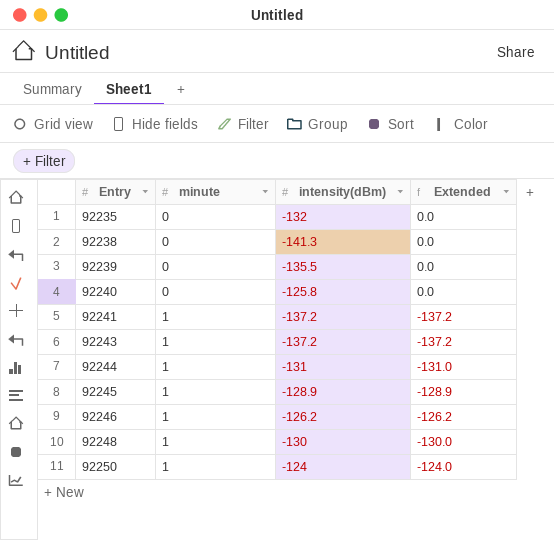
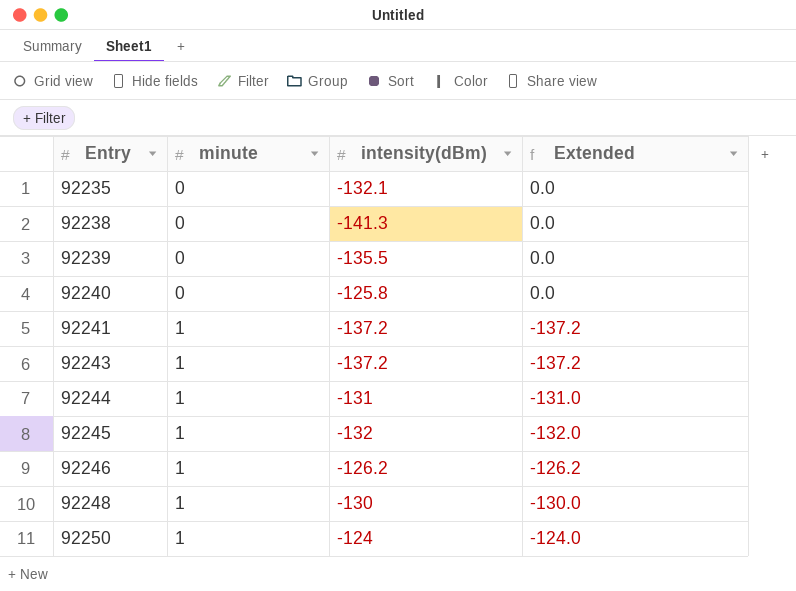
92235 | intensity(dBm): -132 -> -132.1
92245 | intensity(dBm): -128.9 -> -132
92245 | Extended: -128.9 -> -132.0

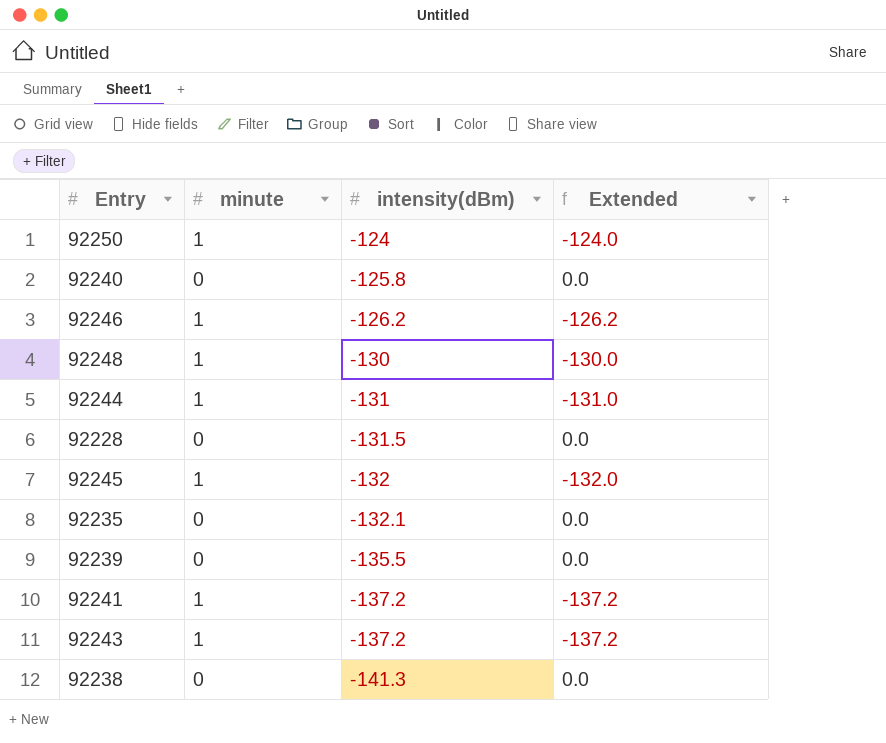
row order: Entry ascending -> intensity(dBm) descending
row 92228: none -> 0 | -131.5 | 0.0

